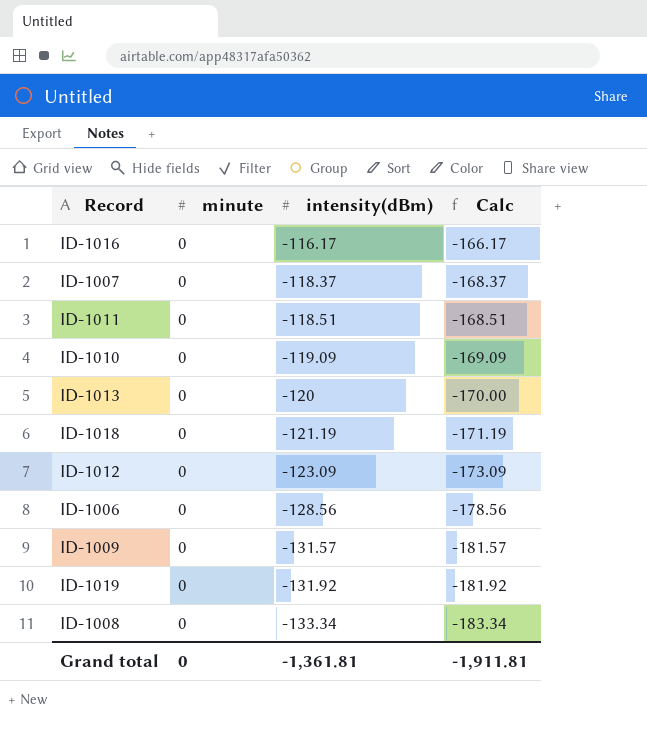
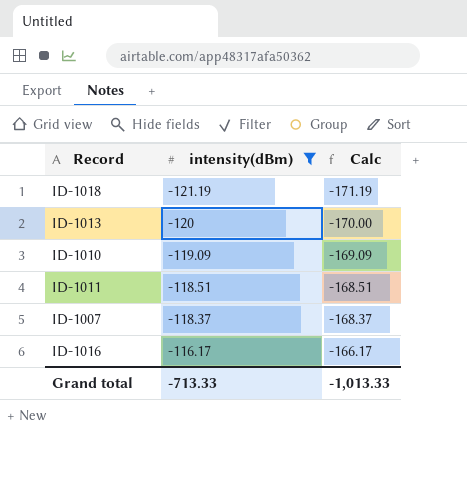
filter: none -> intensity(dBm) >= -121.19
row order: intensity(dBm) descending -> intensity(dBm) ascending
column minute | position: 2 -> none
Grand total | intensity(dBm): -1,361.81 -> -713.33
Grand total | Calc: -1,911.81 -> -1,013.33

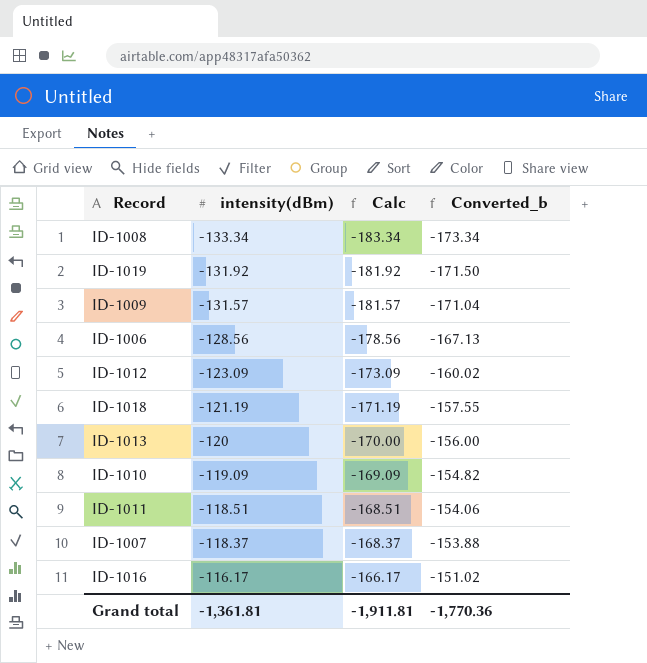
filter: intensity(dBm) >= -121.19 -> none
column Converted_b | formula: none -> [intensity(dBm)] * 1.3
Grand total | intensity(dBm): -713.33 -> -1,361.81
Grand total | Calc: -1,013.33 -> -1,911.81

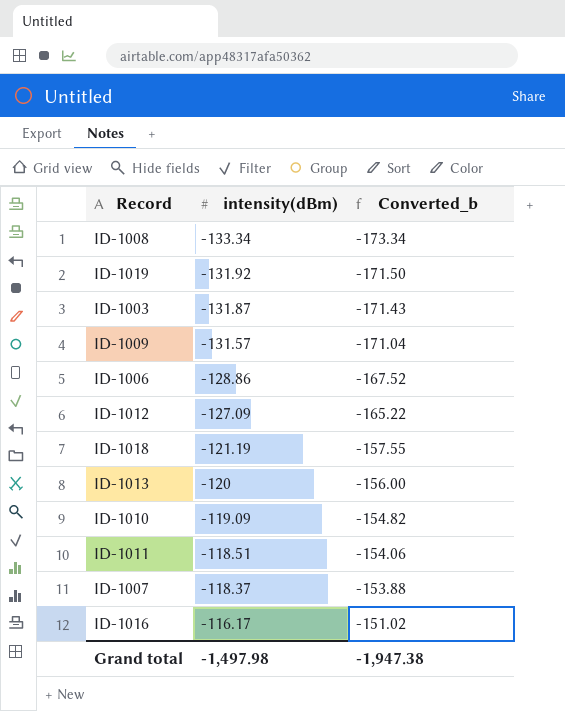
column Calc | formula: [intensity(dBm)] - 50 -> none
row ID-1003: none -> -131.87 | -171.43
ID-1006 | intensity(dBm): -128.56 -> -128.86
ID-1006 | Converted_b: -167.13 -> -167.52
ID-1012 | intensity(dBm): -123.09 -> -127.09
ID-1012 | Converted_b: -160.02 -> -165.22
Grand total | intensity(dBm): -1,361.81 -> -1,497.98
Grand total | Converted_b: -1,770.36 -> -1,947.38

